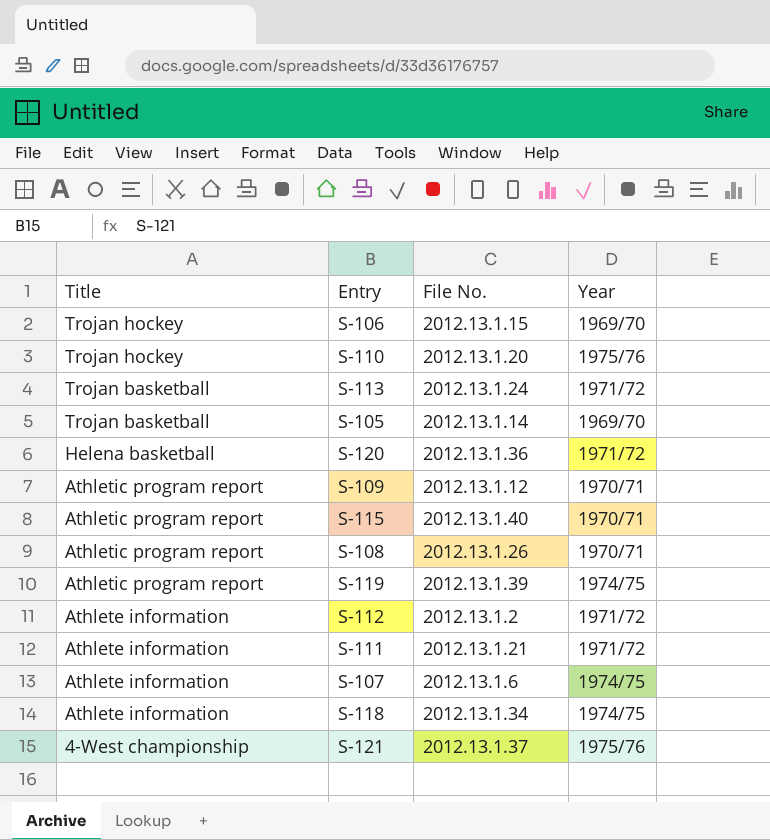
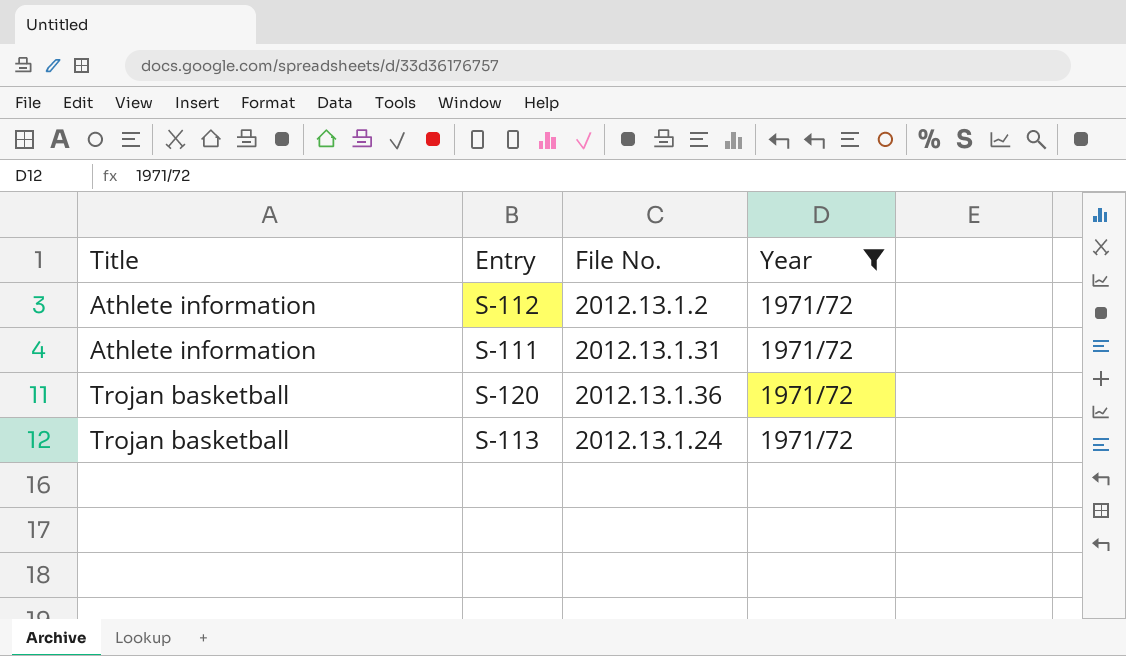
filter: none -> Year = 1971/72
row order: Title descending -> Title ascending
S-111 | File No.: 2012.13.1.21 -> 2012.13.1.31
S-120 | Title: Helena basketball -> Trojan basketball

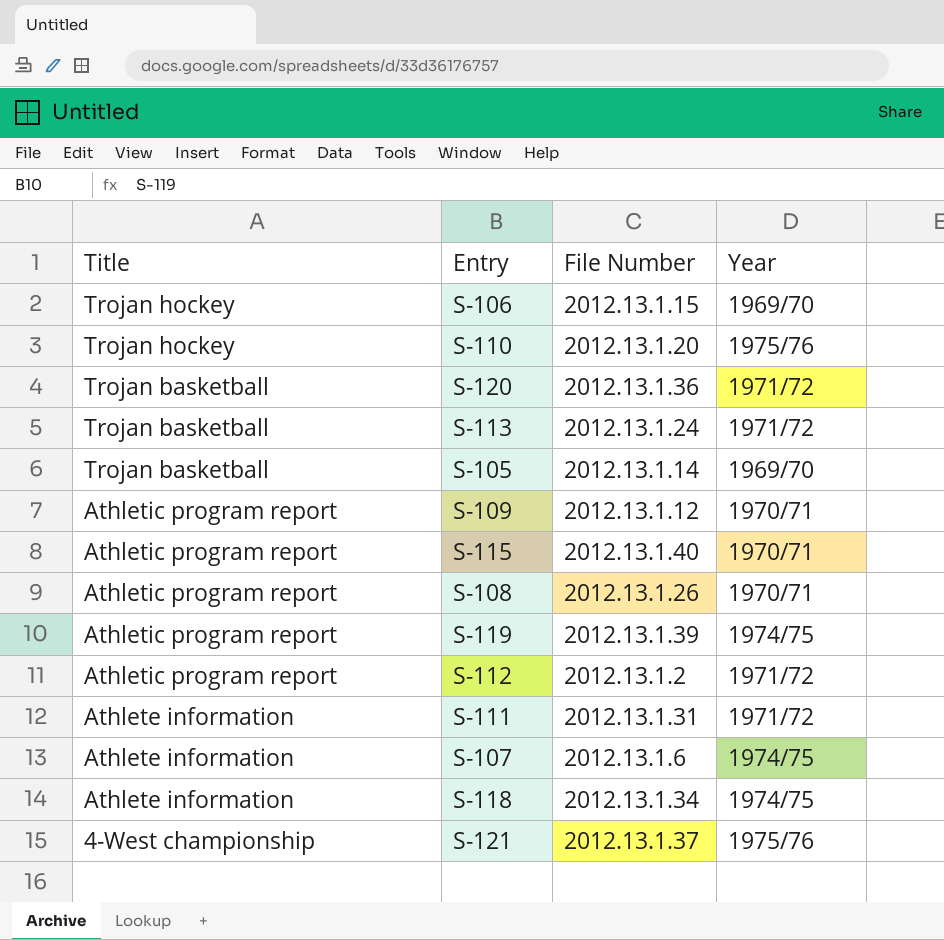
filter: Year = 1971/72 -> none
row order: Title ascending -> Title descending
column name: File No. -> File Number
S-112 | Title: Athlete information -> Athletic program report

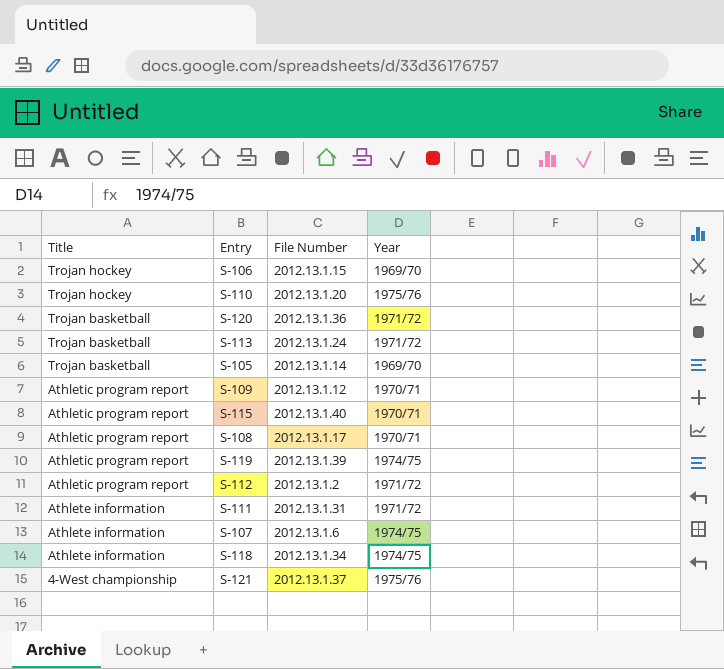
S-108 | File Number: 2012.13.1.26 -> 2012.13.1.17

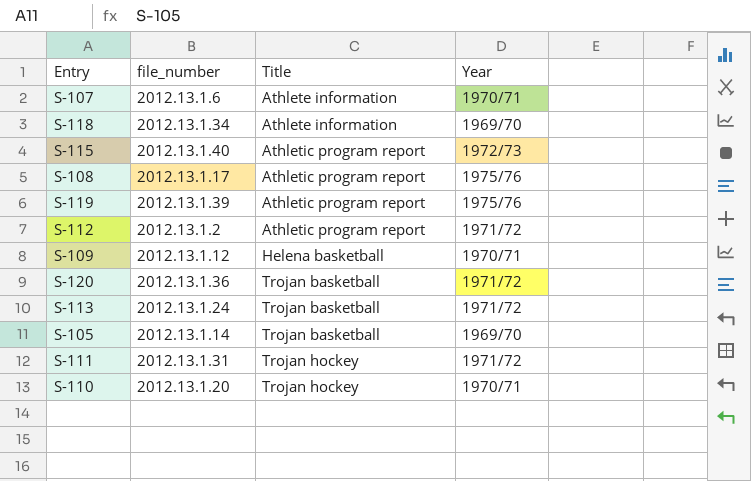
row order: Title descending -> Title ascending
column name: File Number -> file_number
column Title | position: 1 -> 3
row S-106: Trojan hockey | 2012.13.1.15 | 1969/70 -> none
row S-121: 4-West championship | 2012.13.1.37 | 1975/76 -> none
S-107 | Year: 1974/75 -> 1970/71
S-118 | Year: 1974/75 -> 1969/70
S-115 | Year: 1970/71 -> 1972/73
S-108 | Year: 1970/71 -> 1975/76
S-119 | Year: 1974/75 -> 1975/76
S-109 | Title: Athletic program report -> Helena basketball
S-111 | Title: Athlete information -> Trojan hockey
S-110 | Year: 1975/76 -> 1970/71

